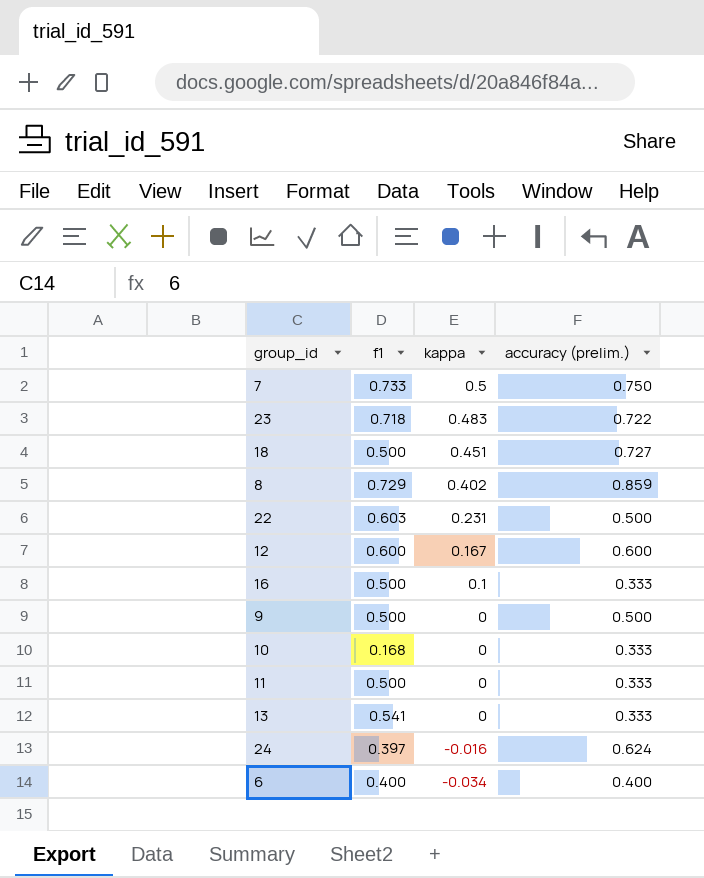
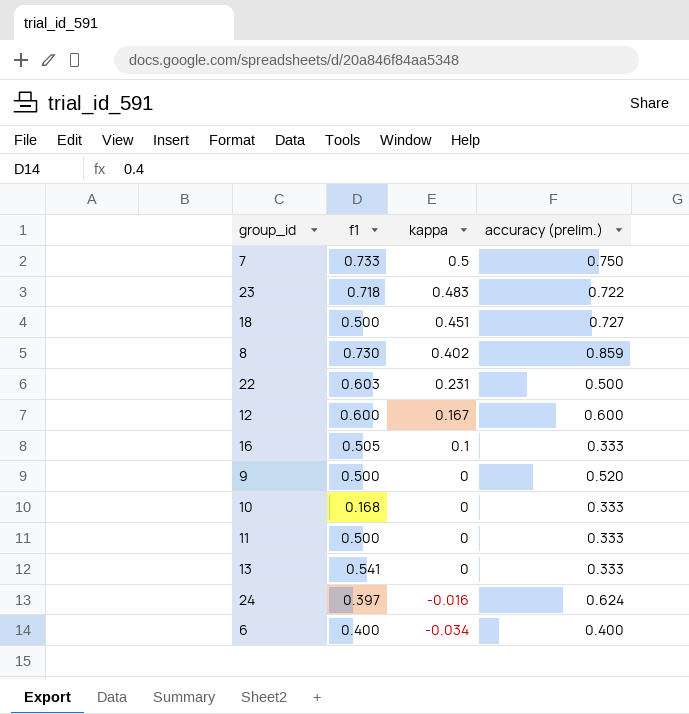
8 | f1: 0.729 -> 0.730
16 | f1: 0.500 -> 0.505
9 | accuracy (prelim.): 0.500 -> 0.520

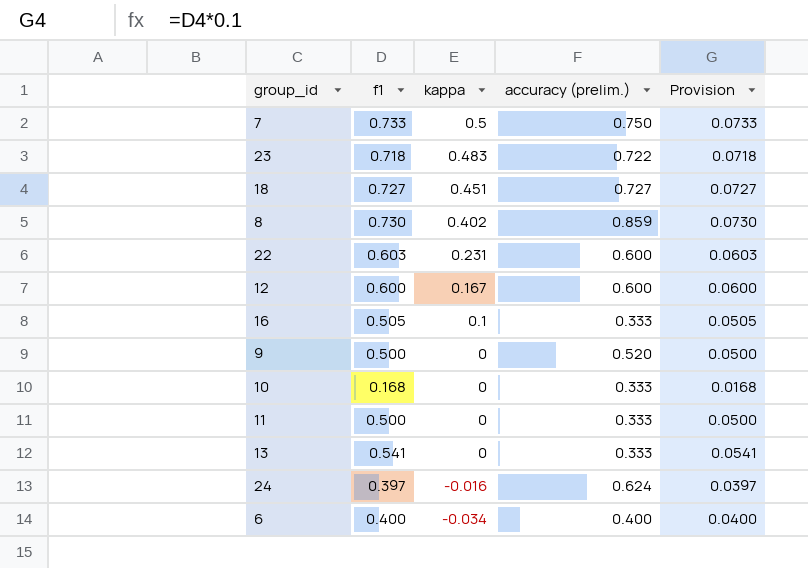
column Provision | formula: none -> [f1] * 0.1
18 | f1: 0.500 -> 0.727
22 | accuracy (prelim.): 0.500 -> 0.600

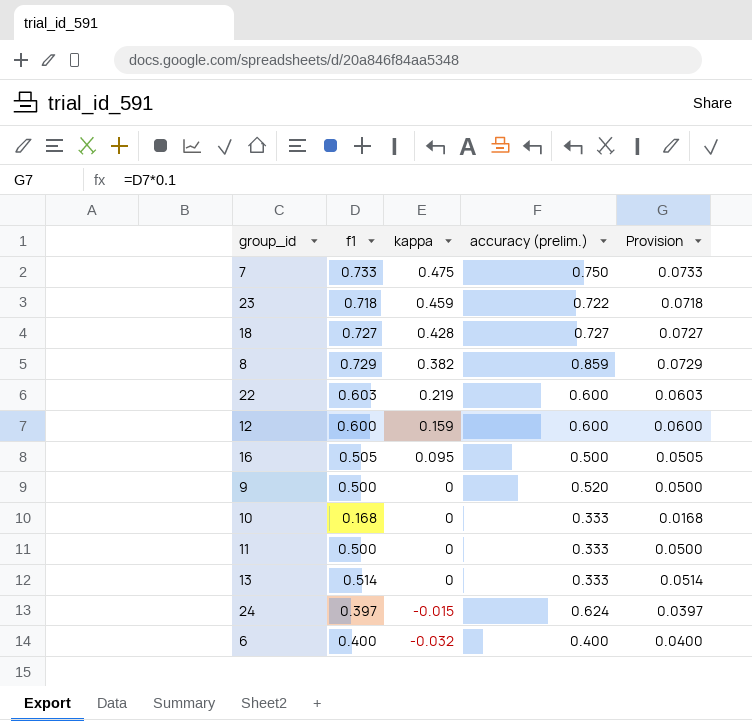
7 | kappa: 0.5 -> 0.475
23 | kappa: 0.483 -> 0.459
18 | kappa: 0.451 -> 0.428
8 | f1: 0.730 -> 0.729
8 | kappa: 0.402 -> 0.382
8 | Provision: 0.0730 -> 0.0729
22 | kappa: 0.231 -> 0.219
12 | kappa: 0.167 -> 0.159
16 | kappa: 0.1 -> 0.095
16 | accuracy (prelim.): 0.333 -> 0.500
13 | f1: 0.541 -> 0.514
13 | Provision: 0.0541 -> 0.0514
24 | kappa: -0.016 -> -0.015
6 | kappa: -0.034 -> -0.032

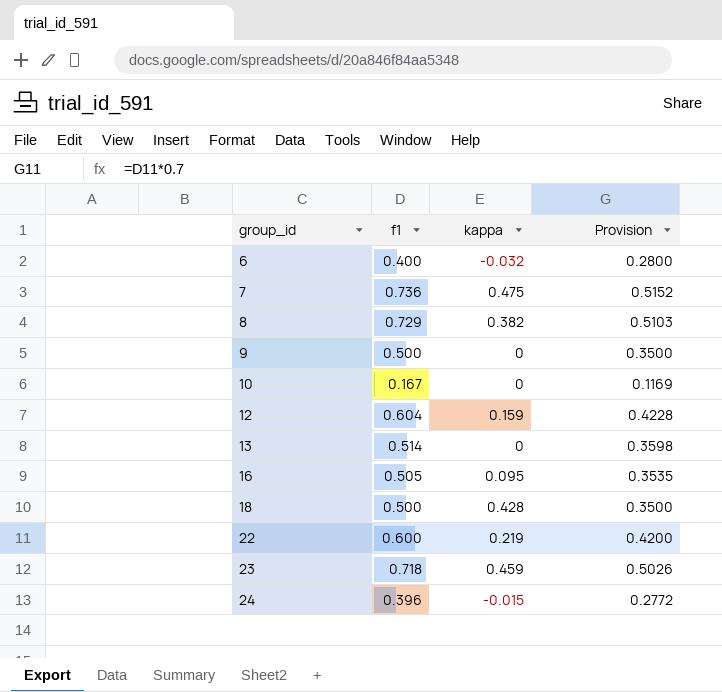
row order: kappa descending -> group_id ascending
column accuracy (prelim.) | position: 4 -> none
column Provision | formula: [f1] * 0.1 -> [f1] * 0.7
row 11: 0.500 | 0 | 0.333 | 0.0500 -> none
7 | f1: 0.733 -> 0.736
10 | f1: 0.168 -> 0.167
12 | f1: 0.600 -> 0.604
18 | f1: 0.727 -> 0.500
22 | f1: 0.603 -> 0.600
24 | f1: 0.397 -> 0.396

